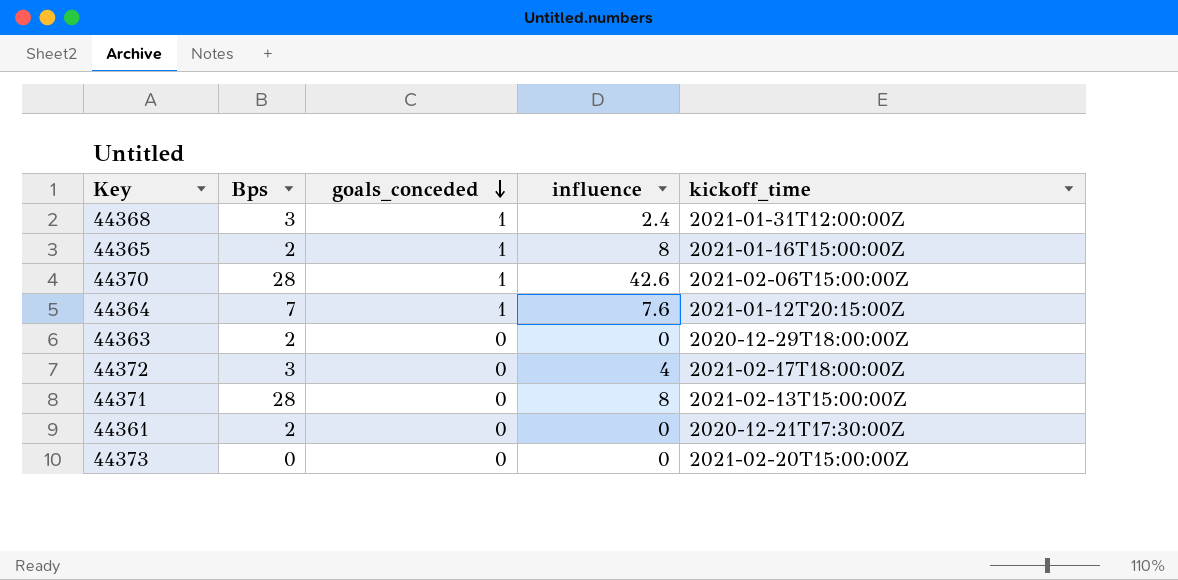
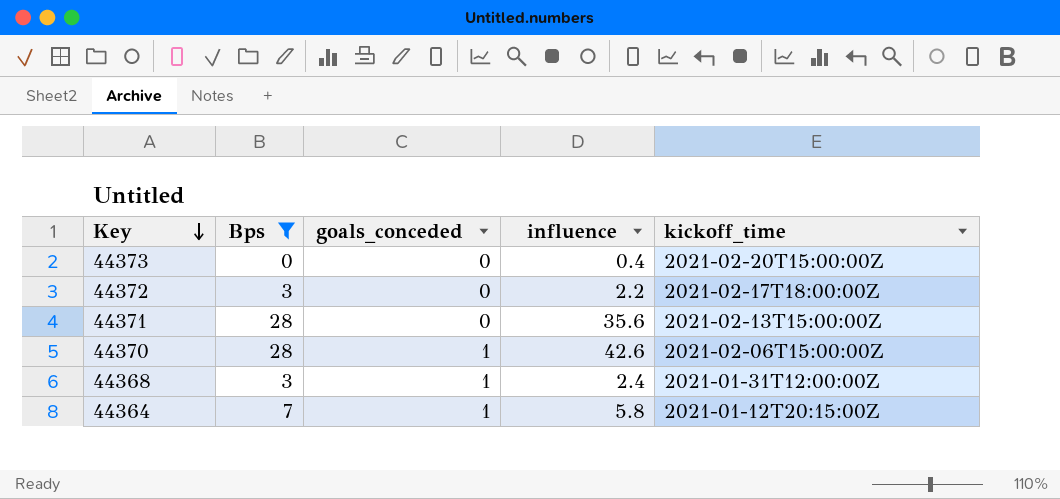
filter: none -> Bps != 2
row order: goals_conceded descending -> Key descending
44373 | influence: 0 -> 0.4
44372 | influence: 4 -> 2.2
44371 | influence: 8 -> 35.6
44364 | influence: 7.6 -> 5.8

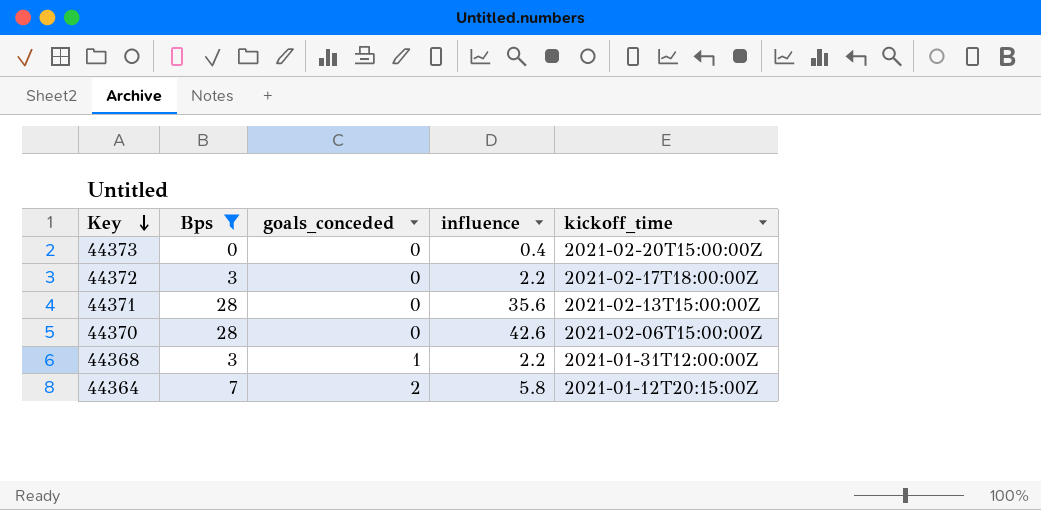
44370 | goals_conceded: 1 -> 0
44368 | influence: 2.4 -> 2.2
44364 | goals_conceded: 1 -> 2

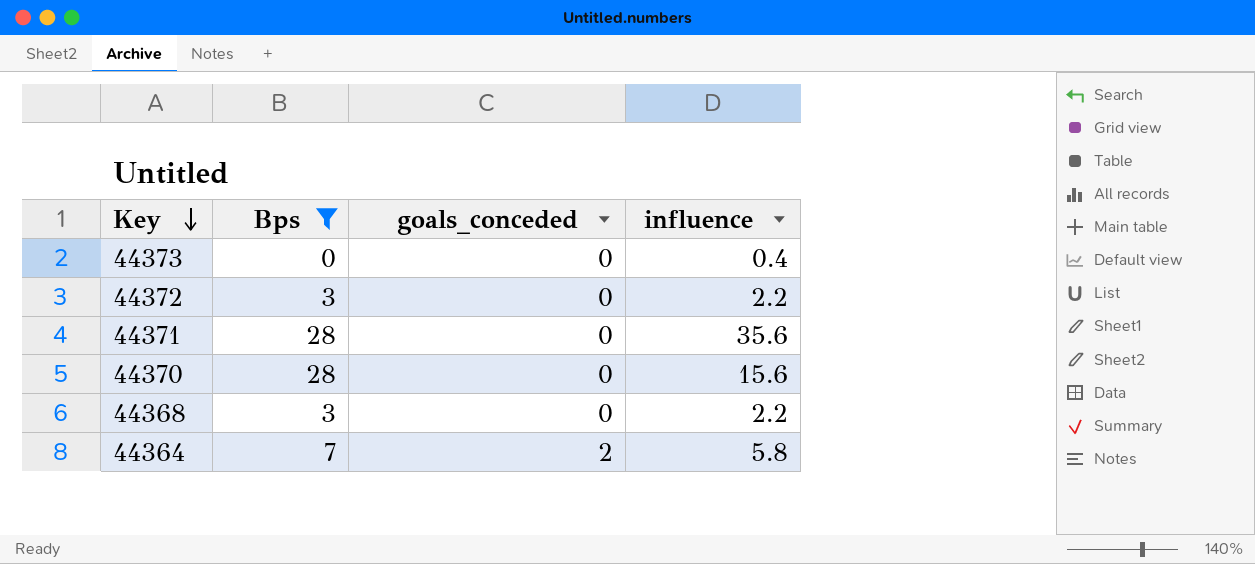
column kickoff_time | position: 5 -> none
44370 | influence: 42.6 -> 15.6
44368 | goals_conceded: 1 -> 0

